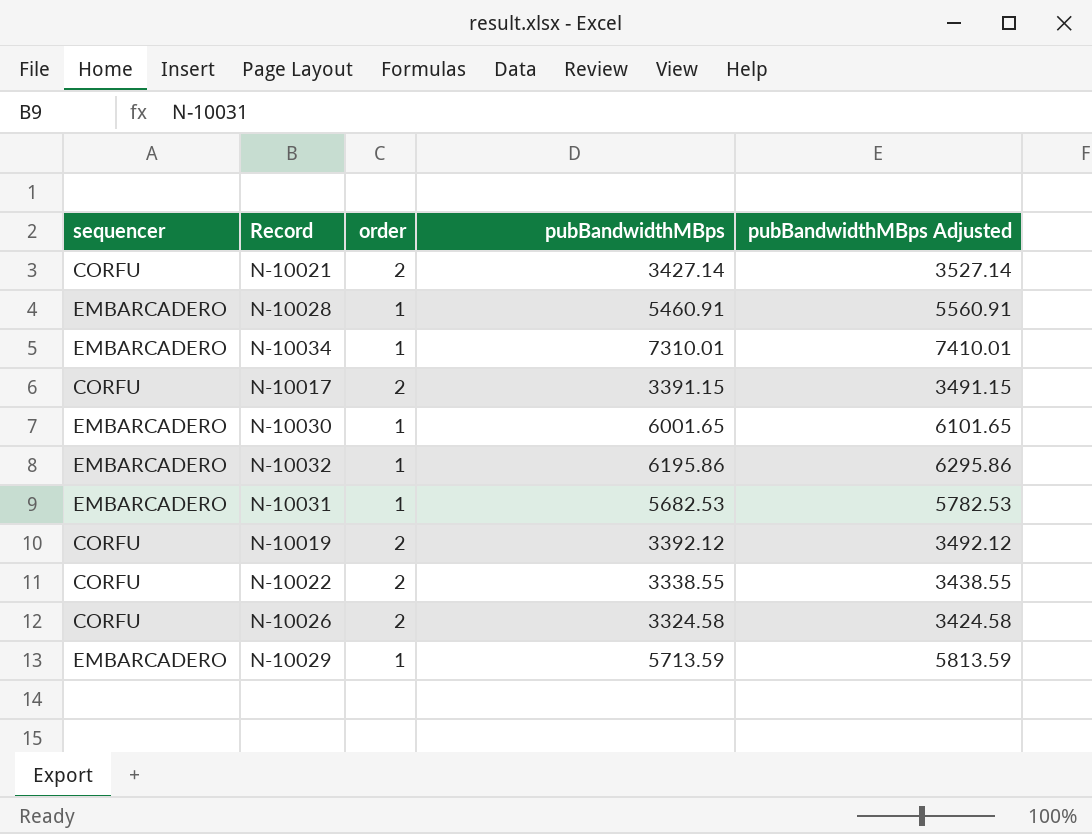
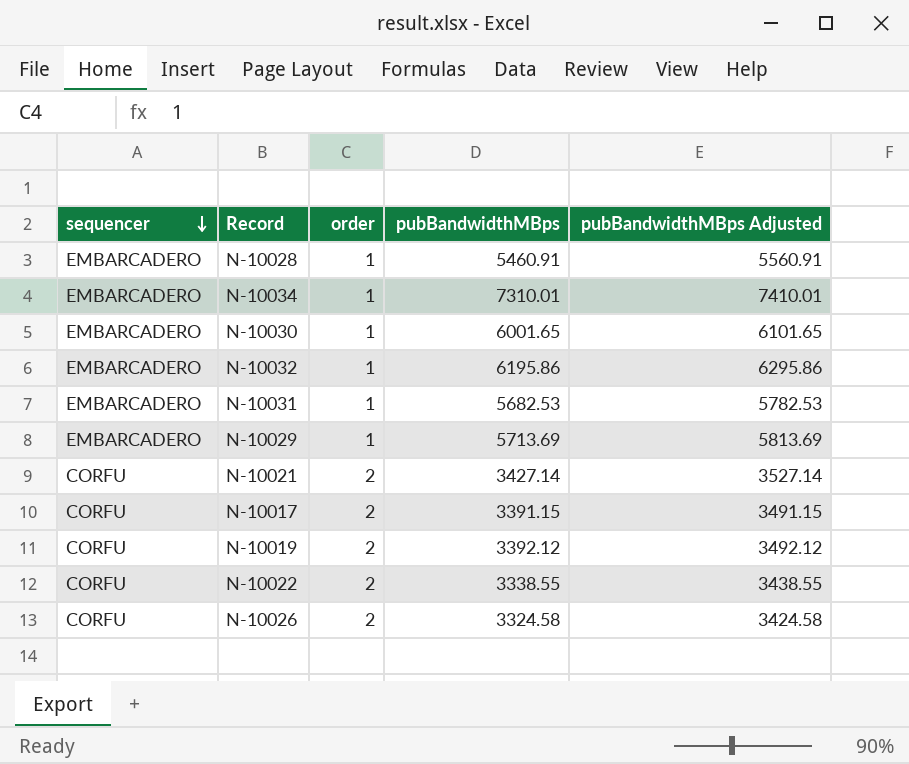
row order: none -> sequencer descending
N-10029 | pubBandwidthMBps: 5713.59 -> 5713.69
N-10029 | pubBandwidthMBps Adjusted: 5813.59 -> 5813.69

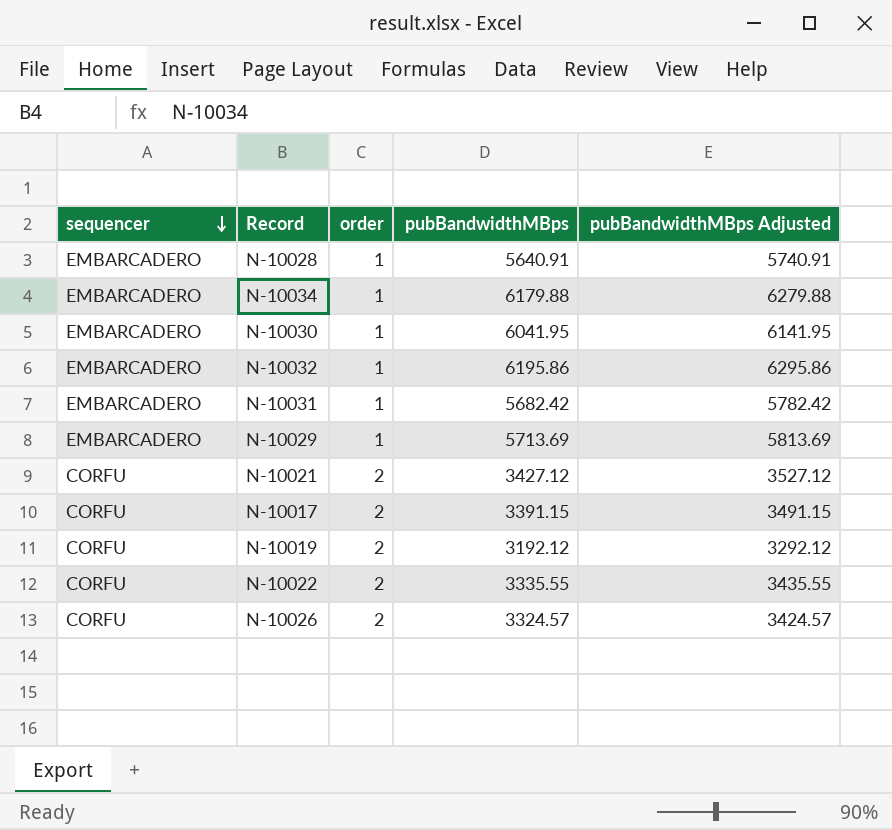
N-10028 | pubBandwidthMBps: 5460.91 -> 5640.91
N-10028 | pubBandwidthMBps Adjusted: 5560.91 -> 5740.91
N-10034 | pubBandwidthMBps: 7310.01 -> 6179.88
N-10034 | pubBandwidthMBps Adjusted: 7410.01 -> 6279.88
N-10030 | pubBandwidthMBps: 6001.65 -> 6041.95
N-10030 | pubBandwidthMBps Adjusted: 6101.65 -> 6141.95
N-10031 | pubBandwidthMBps: 5682.53 -> 5682.42
N-10031 | pubBandwidthMBps Adjusted: 5782.53 -> 5782.42
N-10021 | pubBandwidthMBps: 3427.14 -> 3427.12
N-10021 | pubBandwidthMBps Adjusted: 3527.14 -> 3527.12
N-10019 | pubBandwidthMBps: 3392.12 -> 3192.12
N-10019 | pubBandwidthMBps Adjusted: 3492.12 -> 3292.12
N-10022 | pubBandwidthMBps: 3338.55 -> 3335.55
N-10022 | pubBandwidthMBps Adjusted: 3438.55 -> 3435.55
N-10026 | pubBandwidthMBps: 3324.58 -> 3324.57
N-10026 | pubBandwidthMBps Adjusted: 3424.58 -> 3424.57

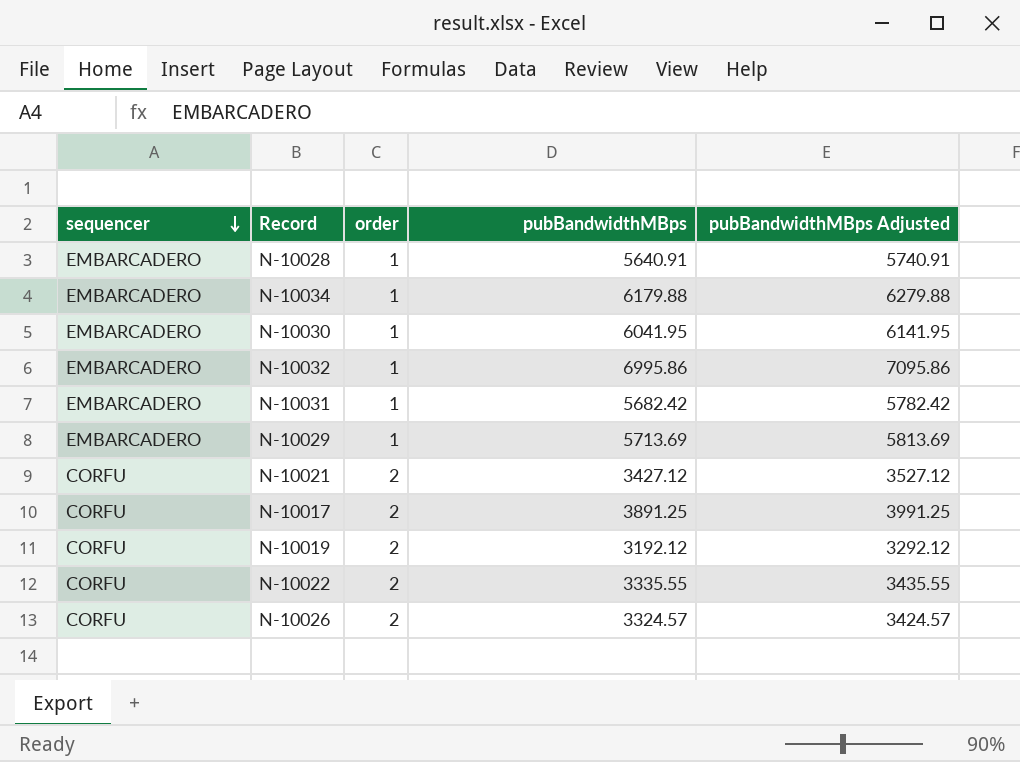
N-10032 | pubBandwidthMBps: 6195.86 -> 6995.86
N-10032 | pubBandwidthMBps Adjusted: 6295.86 -> 7095.86
N-10017 | pubBandwidthMBps: 3391.15 -> 3891.25
N-10017 | pubBandwidthMBps Adjusted: 3491.15 -> 3991.25

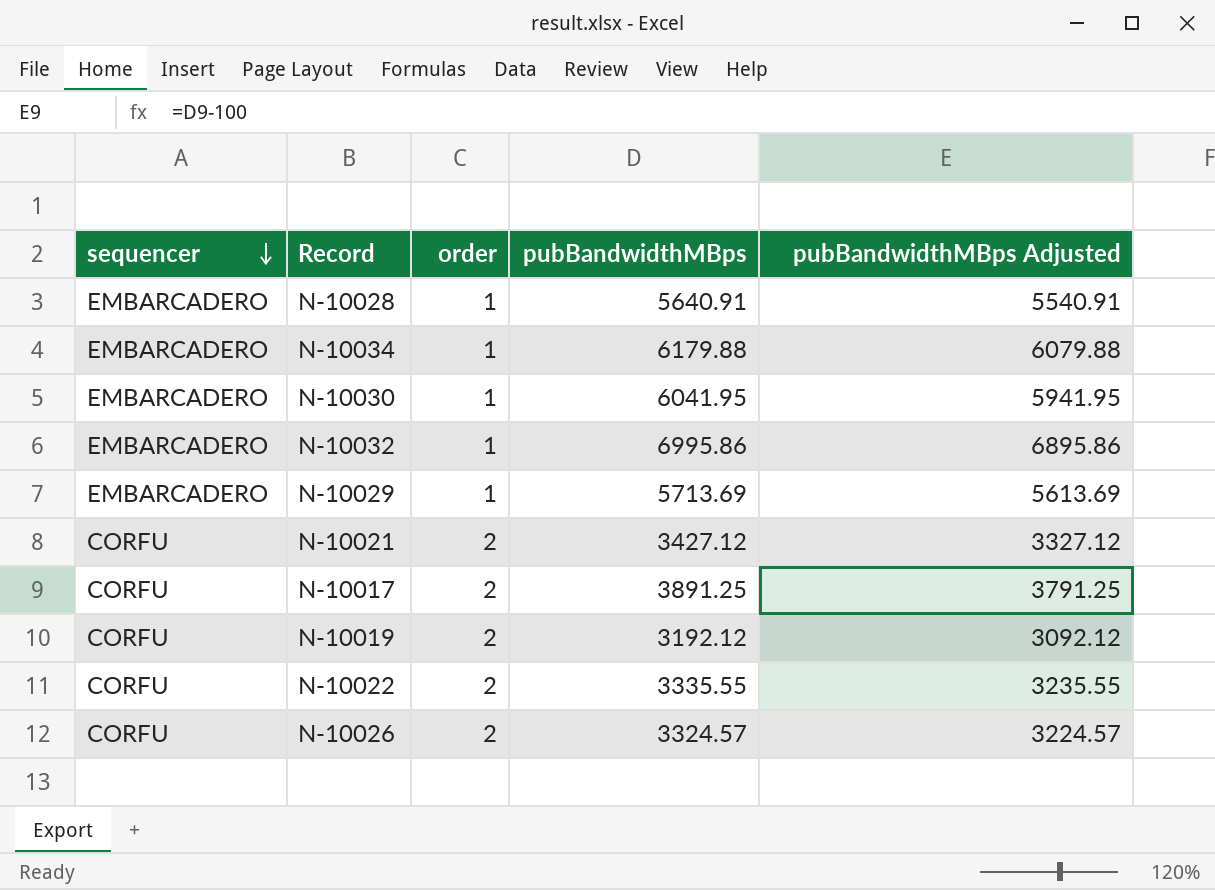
column pubBandwidthMBps Adjusted | formula: [pubBandwidthMBps] + 100 -> [pubBandwidthMBps] - 100
row N-10031: EMBARCADERO | 1 | 5682.42 | 5782.42 -> none

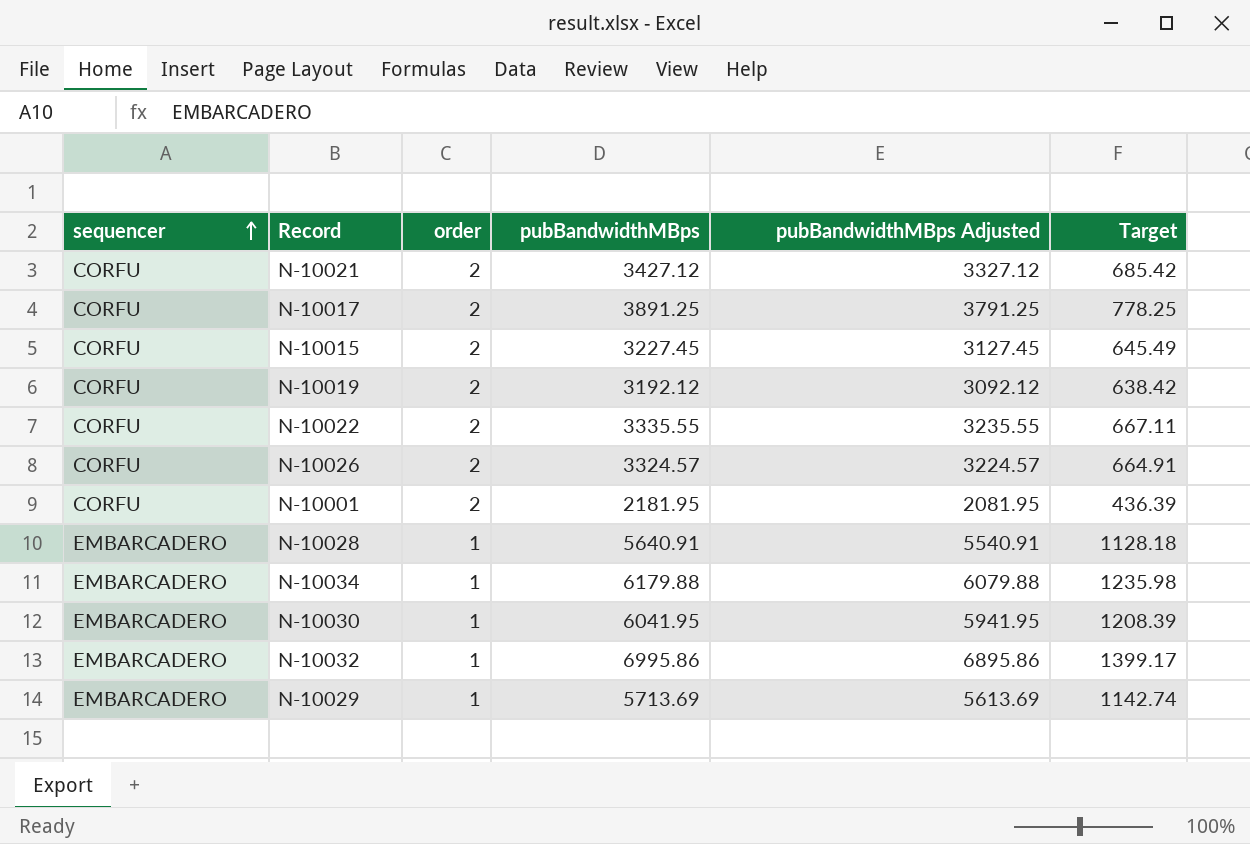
row order: sequencer descending -> sequencer ascending
column Target | formula: none -> [pubBandwidthMBps] * 0.2
row N-10015: none -> CORFU | 2 | 3227.45 | 3127.45 | 645.49
row N-10001: none -> CORFU | 2 | 2181.95 | 2081.95 | 436.39

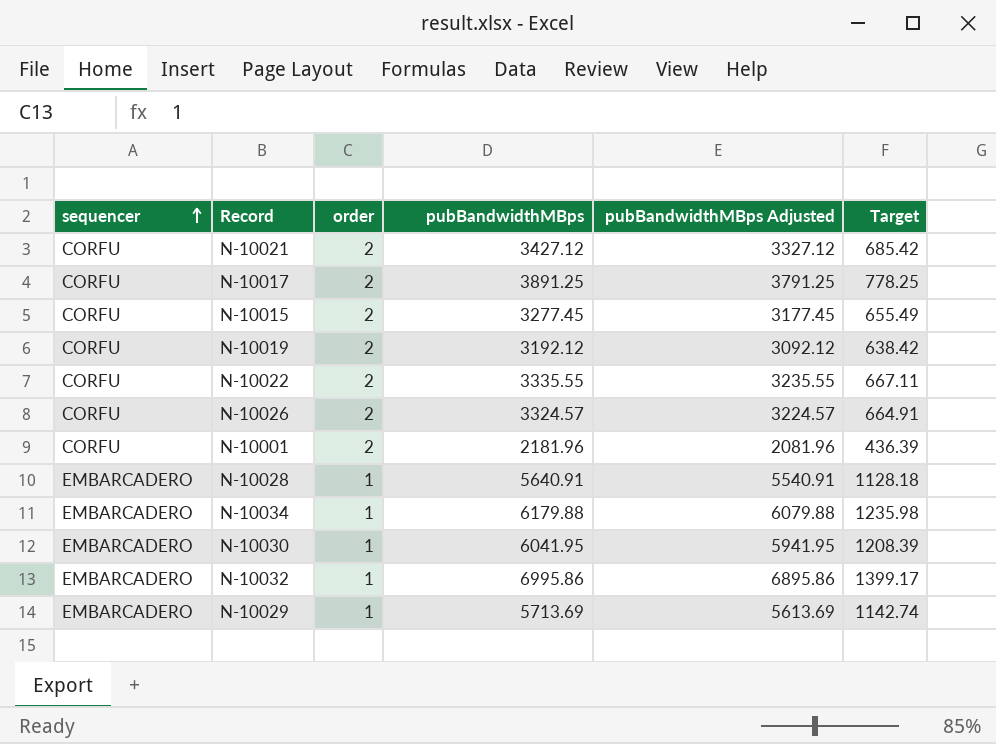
N-10015 | pubBandwidthMBps: 3227.45 -> 3277.45
N-10015 | pubBandwidthMBps Adjusted: 3127.45 -> 3177.45
N-10015 | Target: 645.49 -> 655.49
N-10001 | pubBandwidthMBps: 2181.95 -> 2181.96
N-10001 | pubBandwidthMBps Adjusted: 2081.95 -> 2081.96

